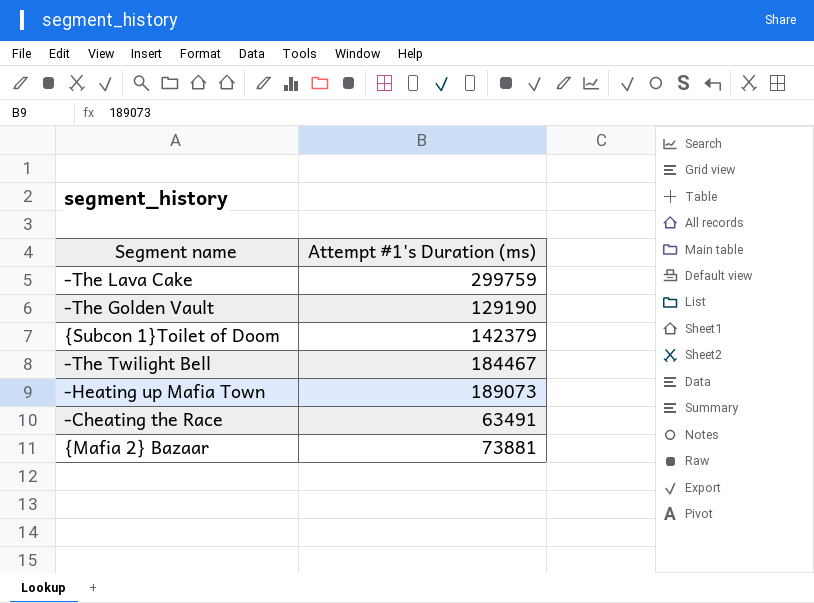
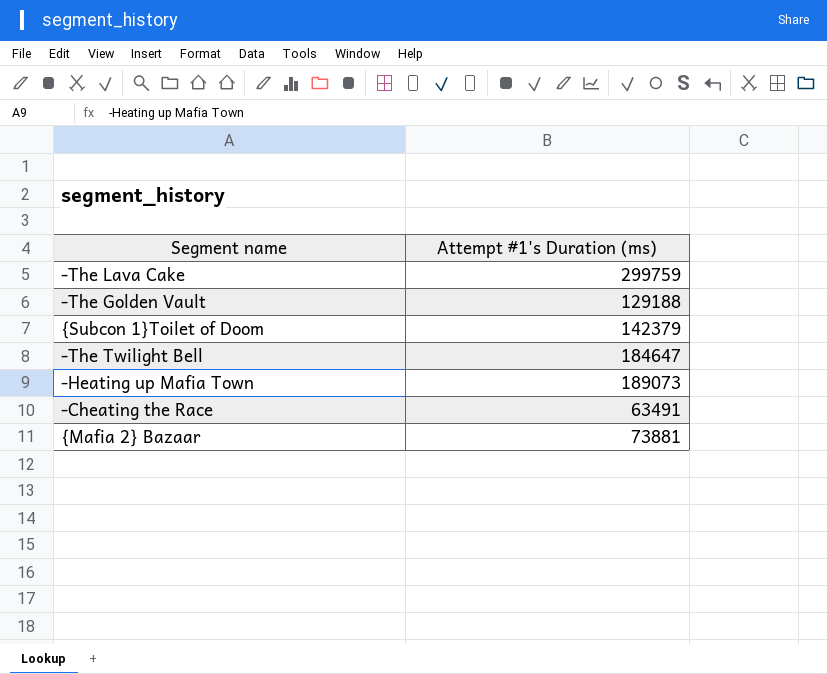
-The Golden Vault | Attempt #1's Duration (ms): 129190 -> 129188
-The Twilight Bell | Attempt #1's Duration (ms): 184467 -> 184647

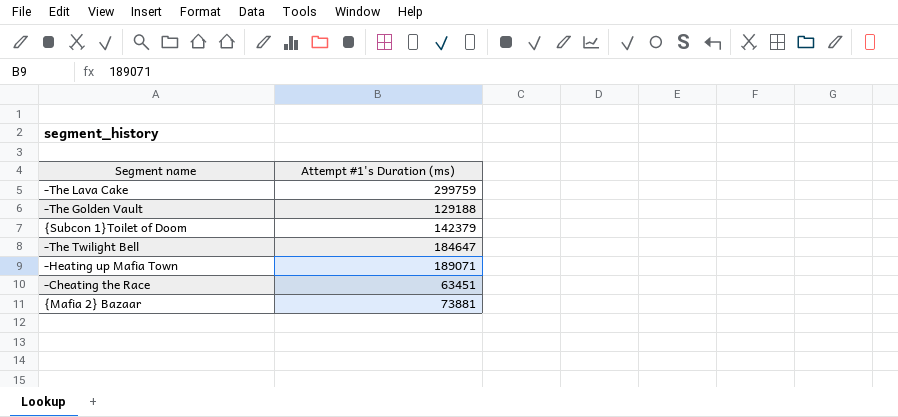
-Heating up Mafia Town | Attempt #1's Duration (ms): 189073 -> 189071
-Cheating the Race | Attempt #1's Duration (ms): 63491 -> 63451

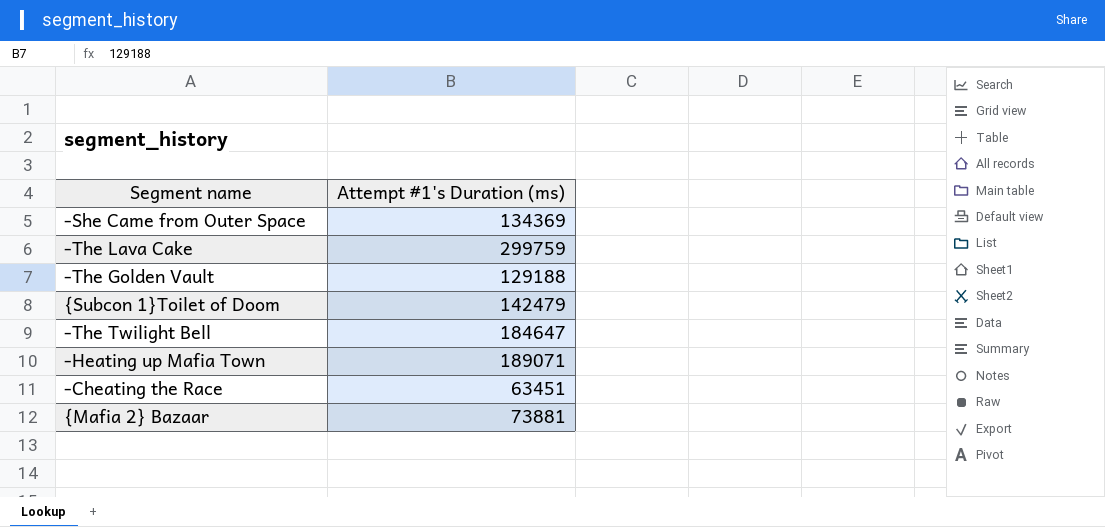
row -She Came from Outer Space: none -> 134369
{Subcon 1}Toilet of Doom | Attempt #1's Duration (ms): 142379 -> 142479

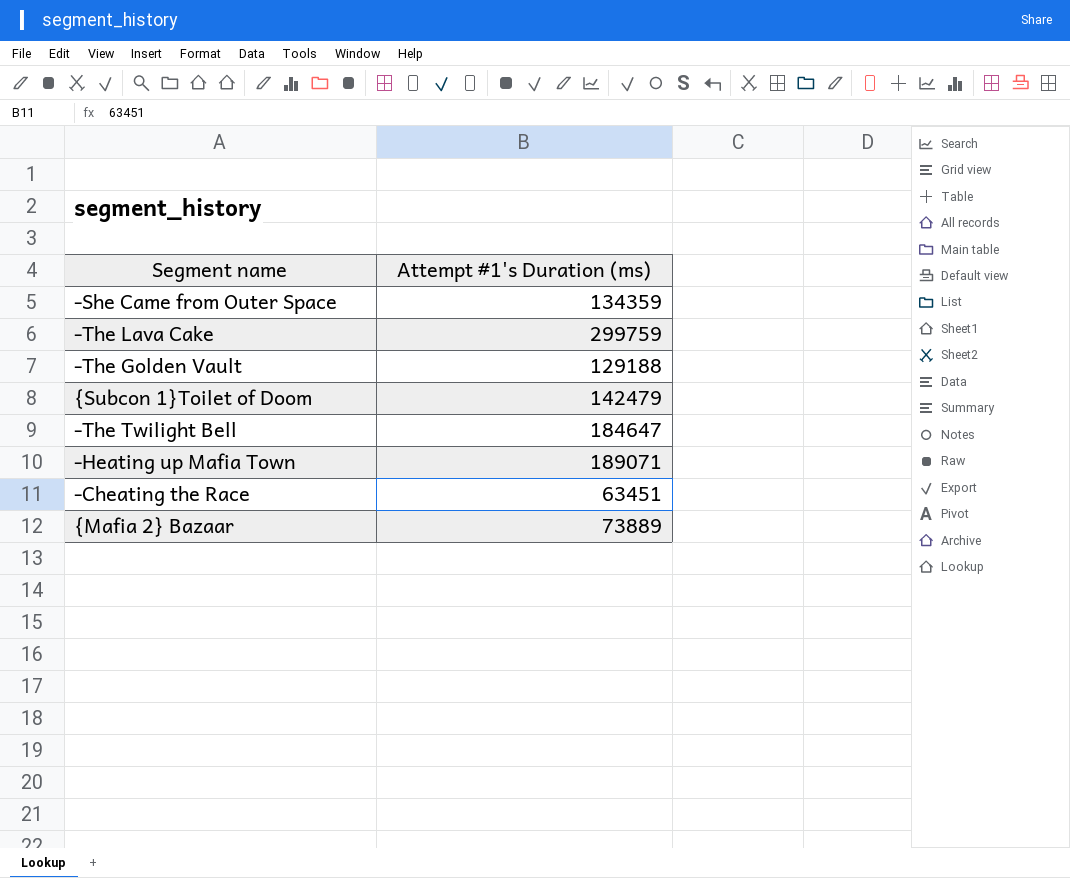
-She Came from Outer Space | Attempt #1's Duration (ms): 134369 -> 134359
{Mafia 2} Bazaar | Attempt #1's Duration (ms): 73881 -> 73889

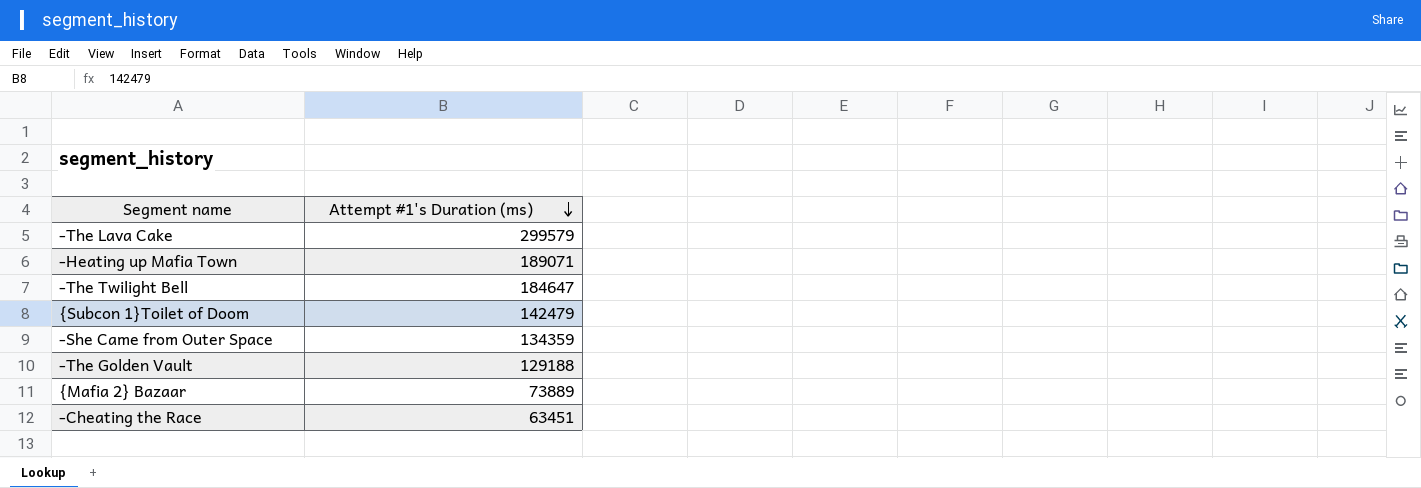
row order: none -> Attempt #1's Duration (ms) descending
-The Lava Cake | Attempt #1's Duration (ms): 299759 -> 299579

